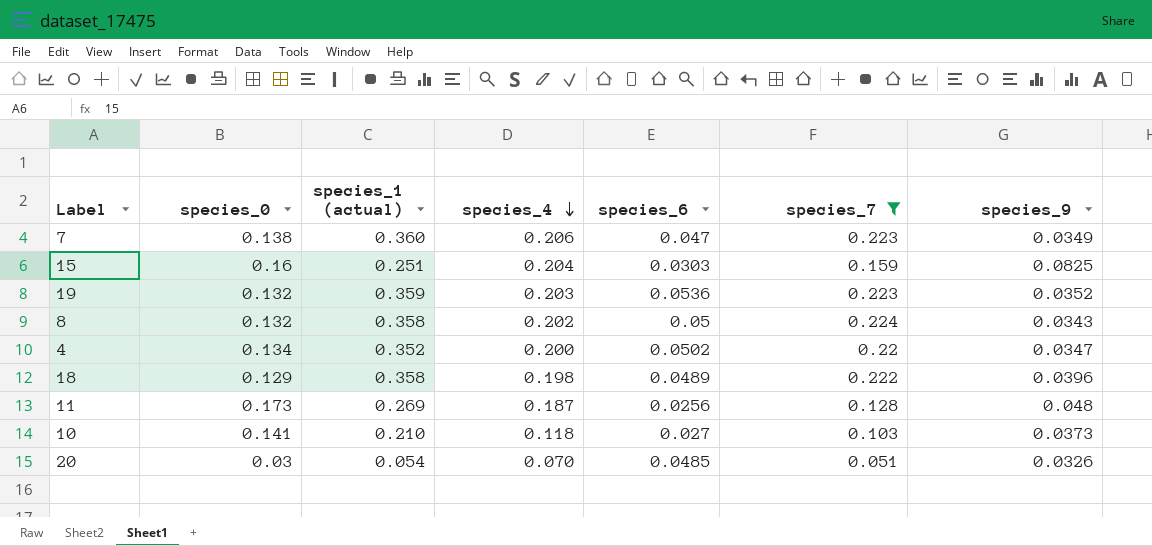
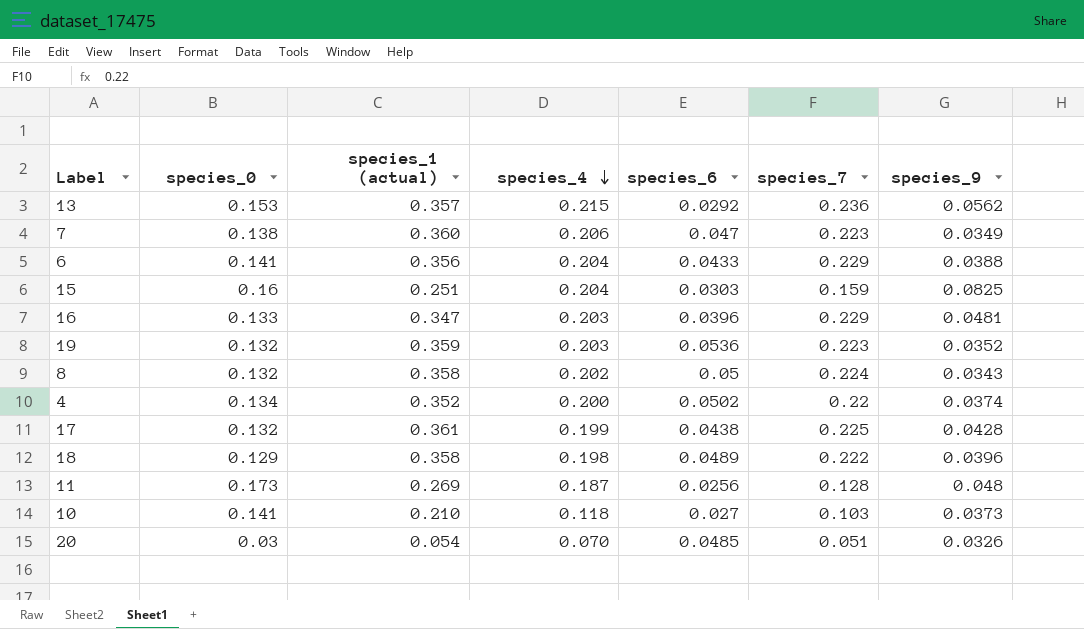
filter: species_7 <= 0.224 -> none
4 | species_9: 0.0347 -> 0.0374

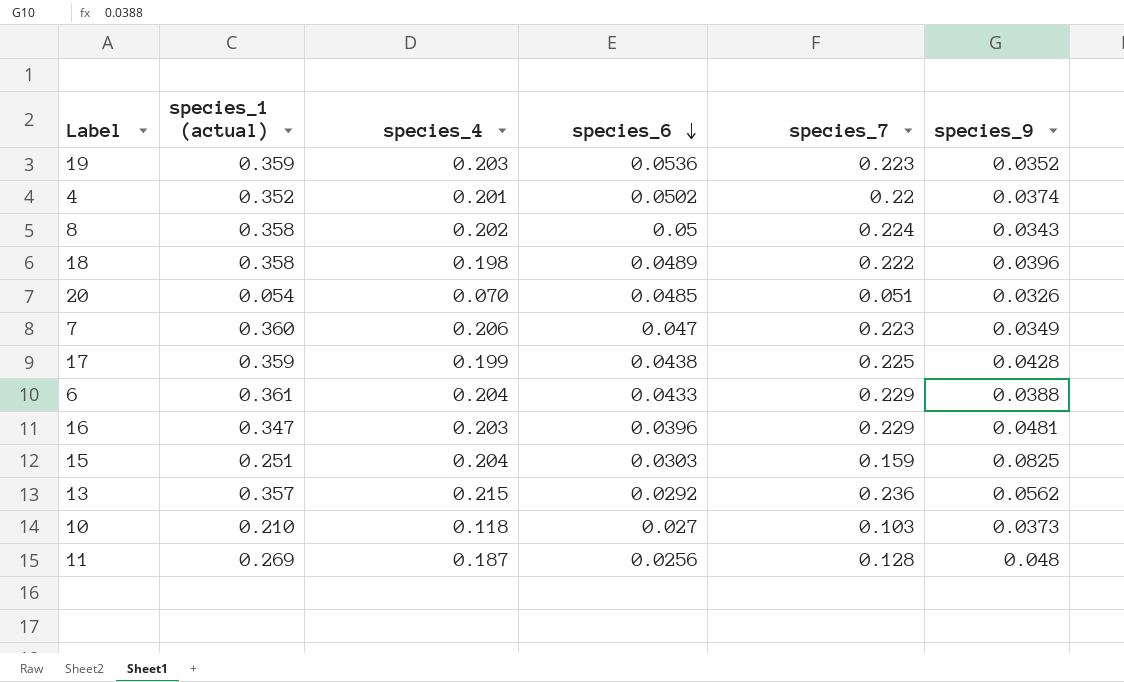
row order: species_4 descending -> species_6 descending
column species_0 | position: 2 -> none
4 | species_4: 0.200 -> 0.201
17 | species_1 (actual): 0.361 -> 0.359
6 | species_1 (actual): 0.356 -> 0.361

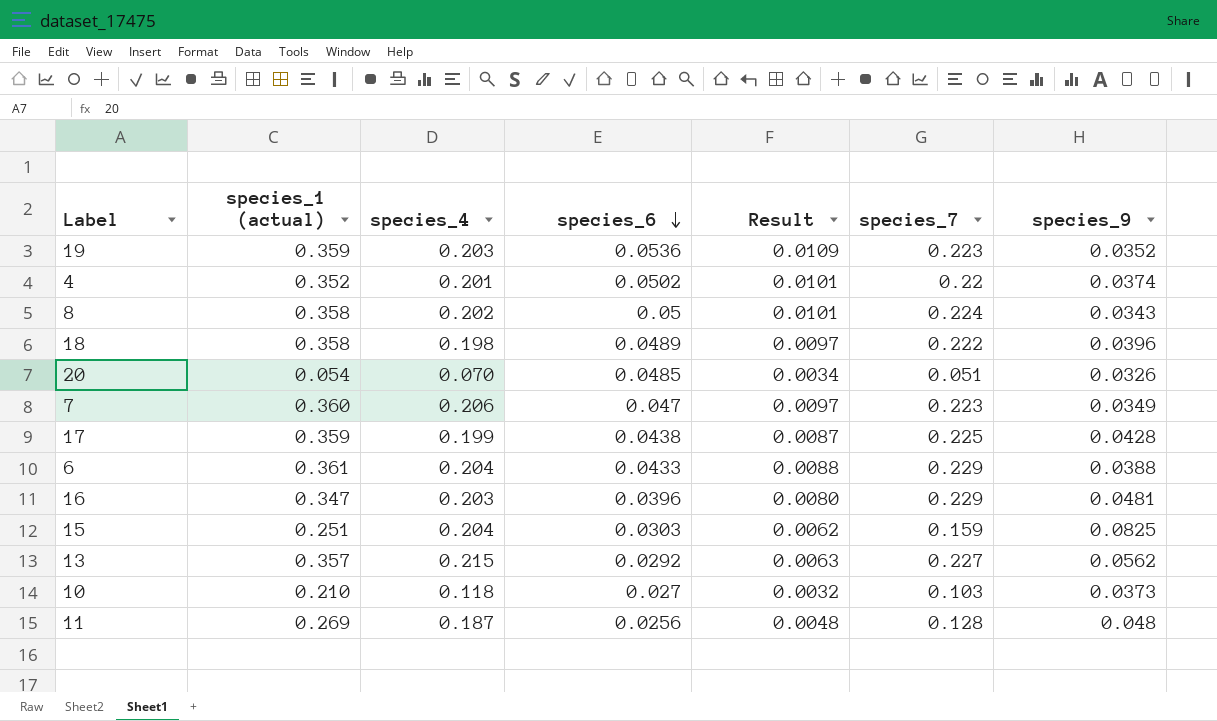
column Result | formula: none -> [species_4] * [species_6]
13 | species_7: 0.236 -> 0.227

